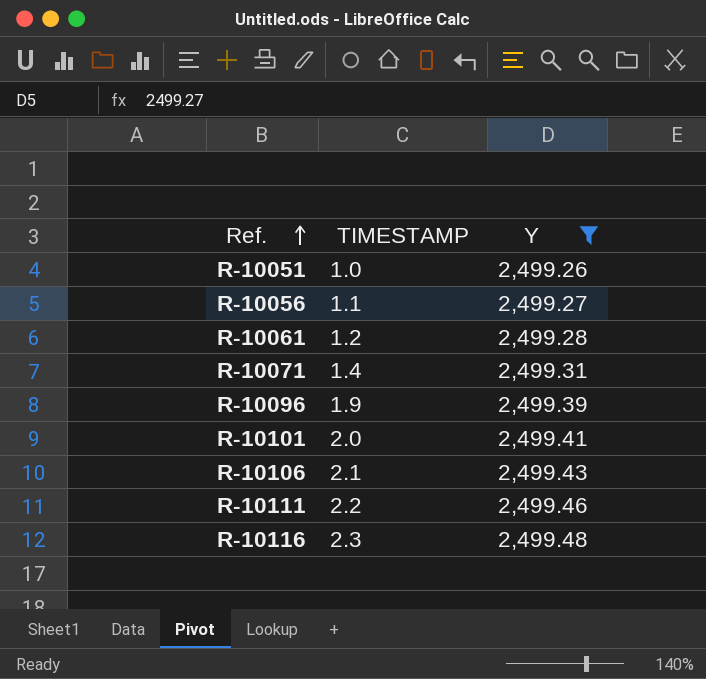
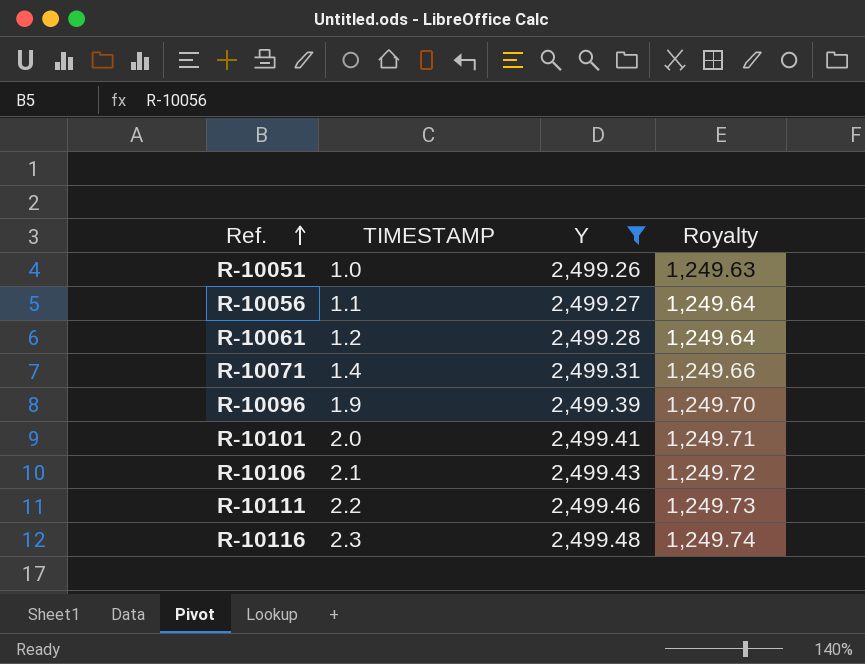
column Royalty | formula: none -> [Y] * 0.5

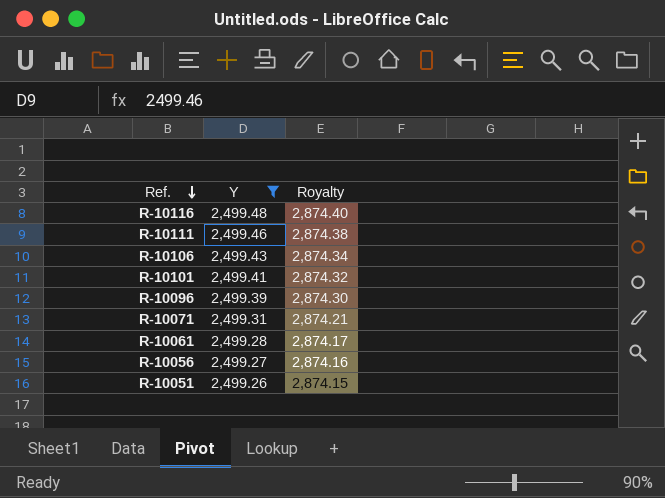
row order: Ref. ascending -> Ref. descending
column TIMESTAMP | position: 2 -> none
column Royalty | formula: [Y] * 0.5 -> [Y] * 1.15

